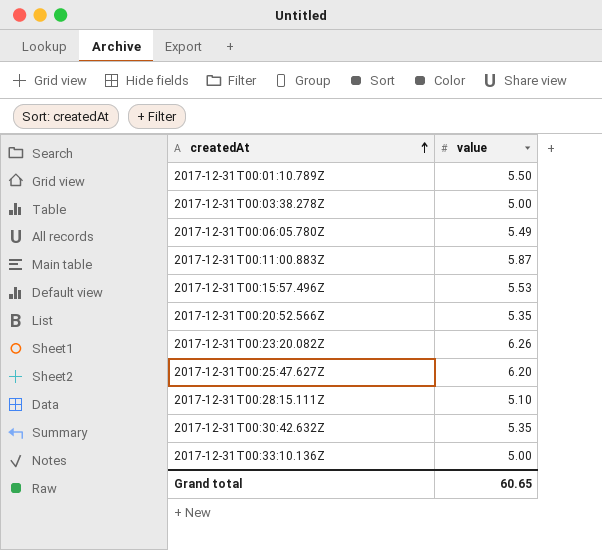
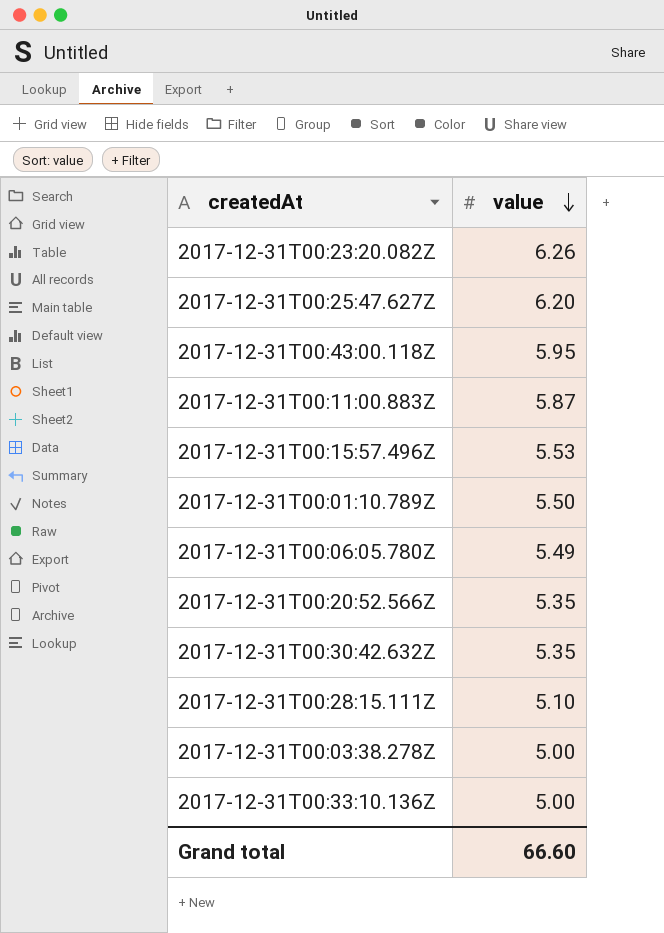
row order: createdAt ascending -> value descending
row 2017-12-31T00:43:00.118Z: none -> 5.95
Grand total | value: 60.65 -> 66.60

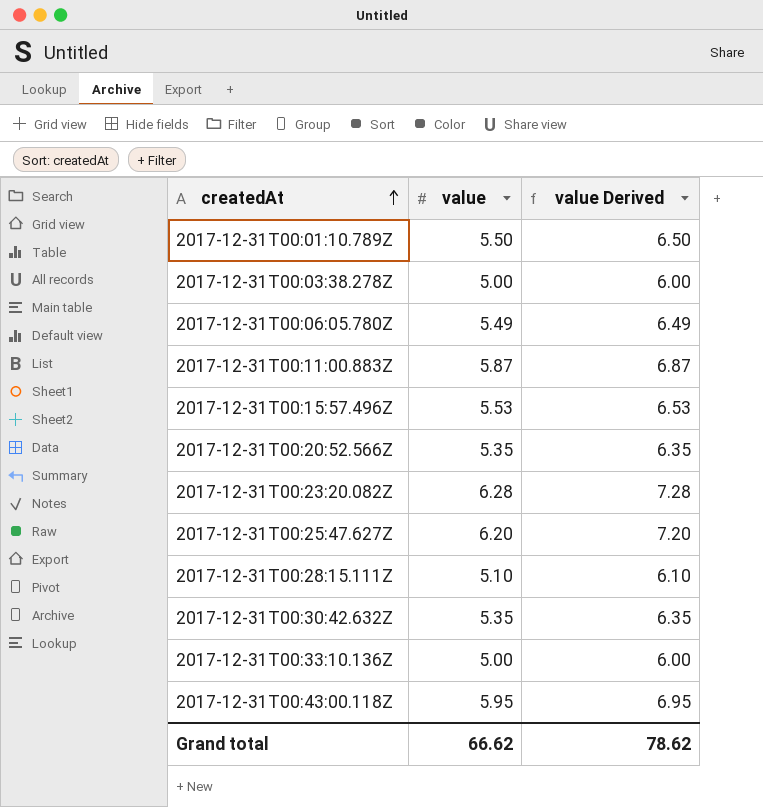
row order: value descending -> createdAt ascending
column value Derived | formula: none -> [value] + 1
2017-12-31T00:23:20.082Z | value: 6.26 -> 6.28
Grand total | value: 66.60 -> 66.62

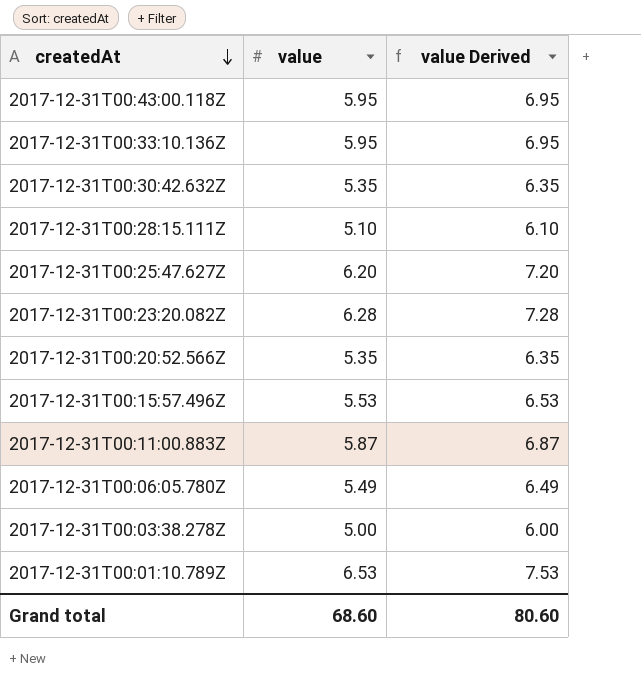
row order: createdAt ascending -> createdAt descending
2017-12-31T00:33:10.136Z | value: 5.00 -> 5.95
2017-12-31T00:33:10.136Z | value Derived: 6.00 -> 6.95
2017-12-31T00:01:10.789Z | value: 5.50 -> 6.53
2017-12-31T00:01:10.789Z | value Derived: 6.50 -> 7.53
Grand total | value: 66.62 -> 68.60
Grand total | value Derived: 78.62 -> 80.60

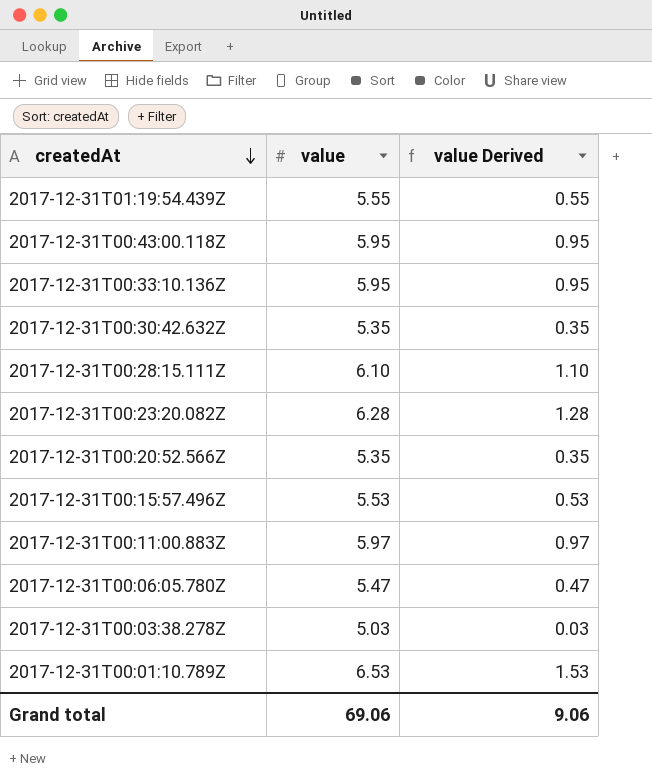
column value Derived | formula: [value] + 1 -> [value] - 5
row 2017-12-31T00:25:47.627Z: 6.20 | 7.20 -> none
row 2017-12-31T01:19:54.439Z: none -> 5.55 | 0.55
2017-12-31T00:28:15.111Z | value: 5.10 -> 6.10
2017-12-31T00:11:00.883Z | value: 5.87 -> 5.97
2017-12-31T00:06:05.780Z | value: 5.49 -> 5.47
2017-12-31T00:03:38.278Z | value: 5.00 -> 5.03
Grand total | value: 68.60 -> 69.06
Grand total | value Derived: 80.60 -> 9.06

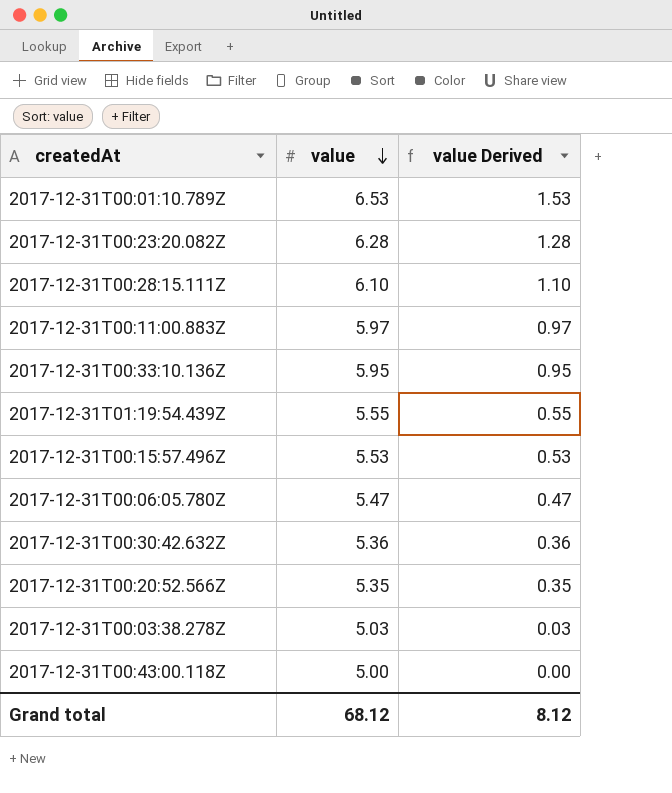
row order: createdAt descending -> value descending
2017-12-31T00:30:42.632Z | value: 5.35 -> 5.36
2017-12-31T00:30:42.632Z | value Derived: 0.35 -> 0.36
2017-12-31T00:43:00.118Z | value: 5.95 -> 5.00
2017-12-31T00:43:00.118Z | value Derived: 0.95 -> 0.00
Grand total | value: 69.06 -> 68.12
Grand total | value Derived: 9.06 -> 8.12

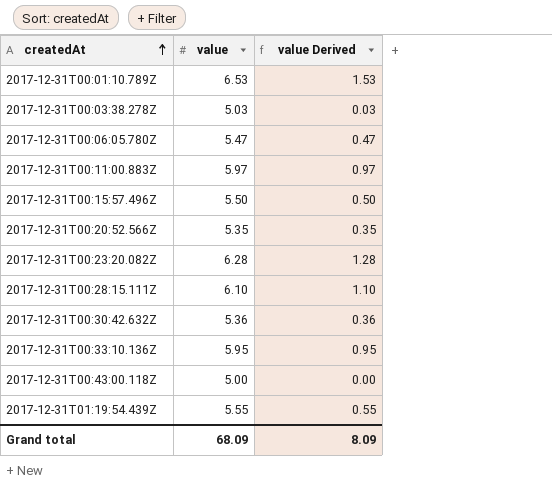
row order: value descending -> createdAt ascending
2017-12-31T00:15:57.496Z | value: 5.53 -> 5.50
2017-12-31T00:15:57.496Z | value Derived: 0.53 -> 0.50
Grand total | value: 68.12 -> 68.09
Grand total | value Derived: 8.12 -> 8.09

